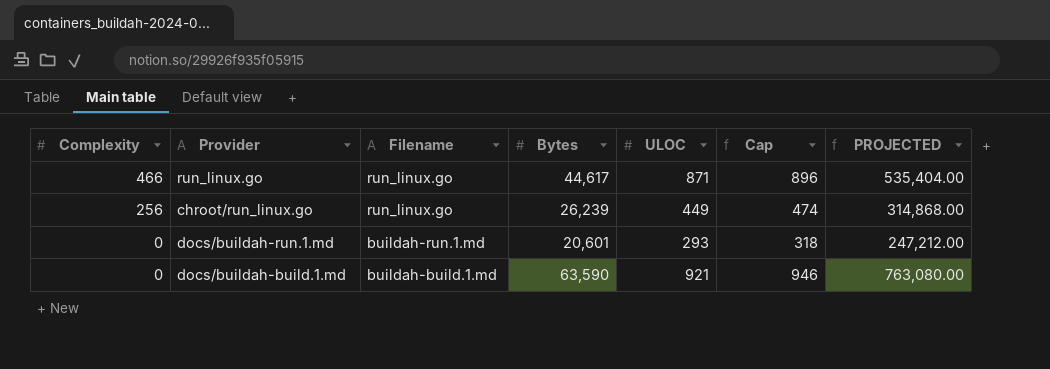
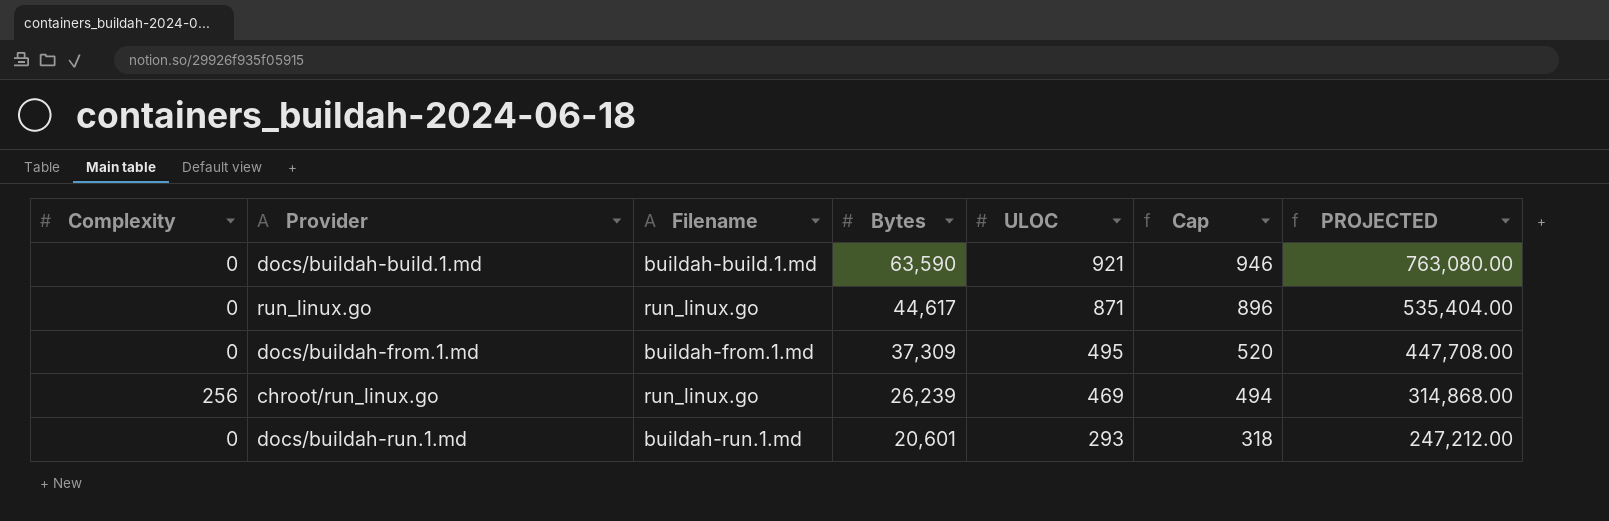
row order: Complexity descending -> Bytes descending
run_linux.go | Complexity: 466 -> 0
row docs/buildah-from.1.md: none -> 0 | buildah-from.1.md | 37,309 | 495 | 520 | 447,708.00
chroot/run_linux.go | ULOC: 449 -> 469
chroot/run_linux.go | Cap: 474 -> 494

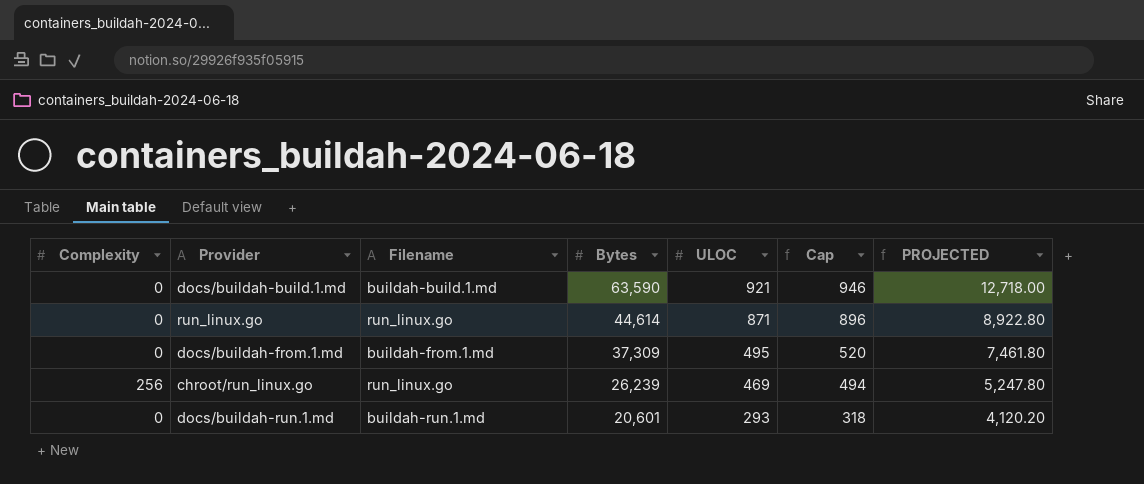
column PROJECTED | formula: [Bytes] * 12 -> [Bytes] * 0.2
run_linux.go | Bytes: 44,617 -> 44,614

